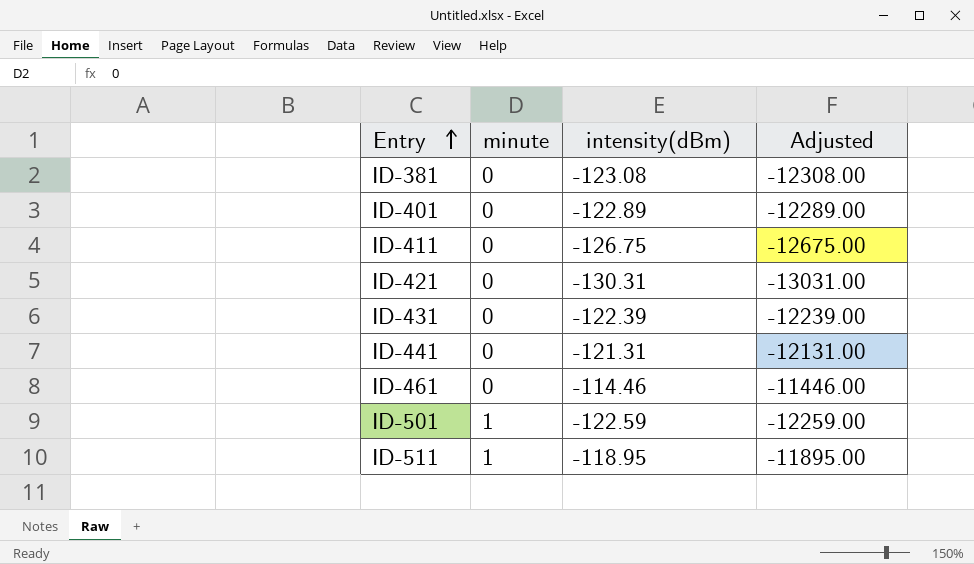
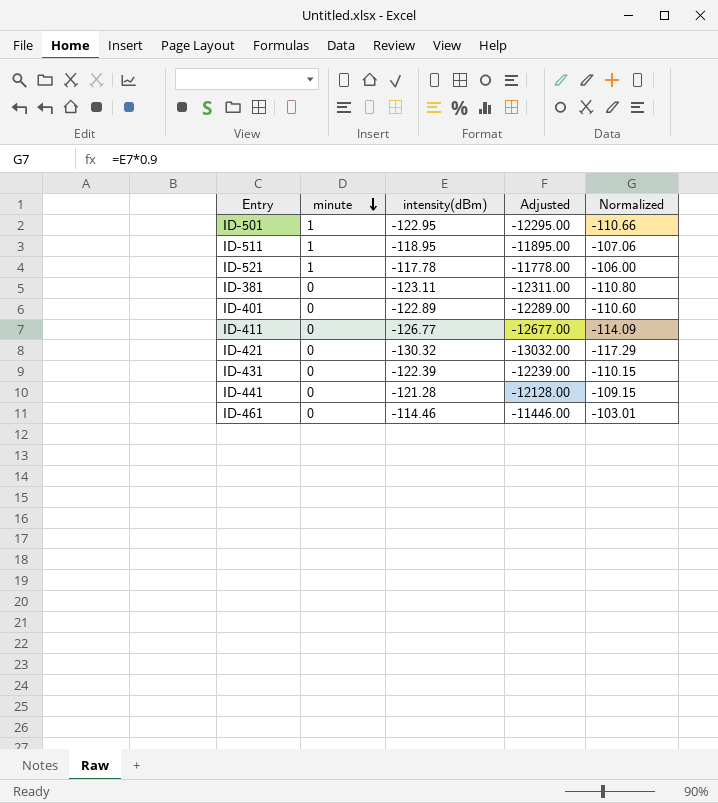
row order: Entry ascending -> minute descending
column Normalized | formula: none -> [intensity(dBm)] * 0.9
ID-501 | intensity(dBm): -122.59 -> -122.95
ID-501 | Adjusted: -12259.00 -> -12295.00
row ID-521: none -> 1 | -117.78 | -11778.00 | -106.00
ID-381 | intensity(dBm): -123.08 -> -123.11
ID-381 | Adjusted: -12308.00 -> -12311.00
ID-411 | intensity(dBm): -126.75 -> -126.77
ID-411 | Adjusted: -12675.00 -> -12677.00
ID-421 | intensity(dBm): -130.31 -> -130.32
ID-421 | Adjusted: -13031.00 -> -13032.00
ID-441 | intensity(dBm): -121.31 -> -121.28
ID-441 | Adjusted: -12131.00 -> -12128.00

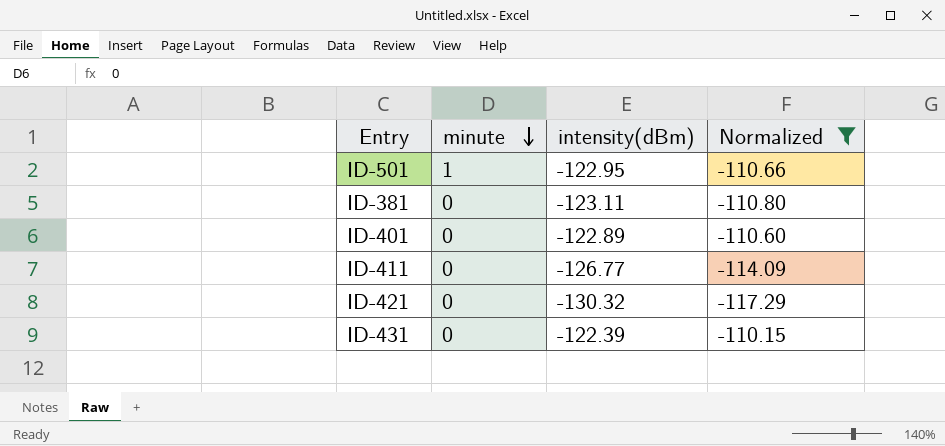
filter: none -> Normalized <= -110.15
column Adjusted | formula: [intensity(dBm)] * 100 -> none

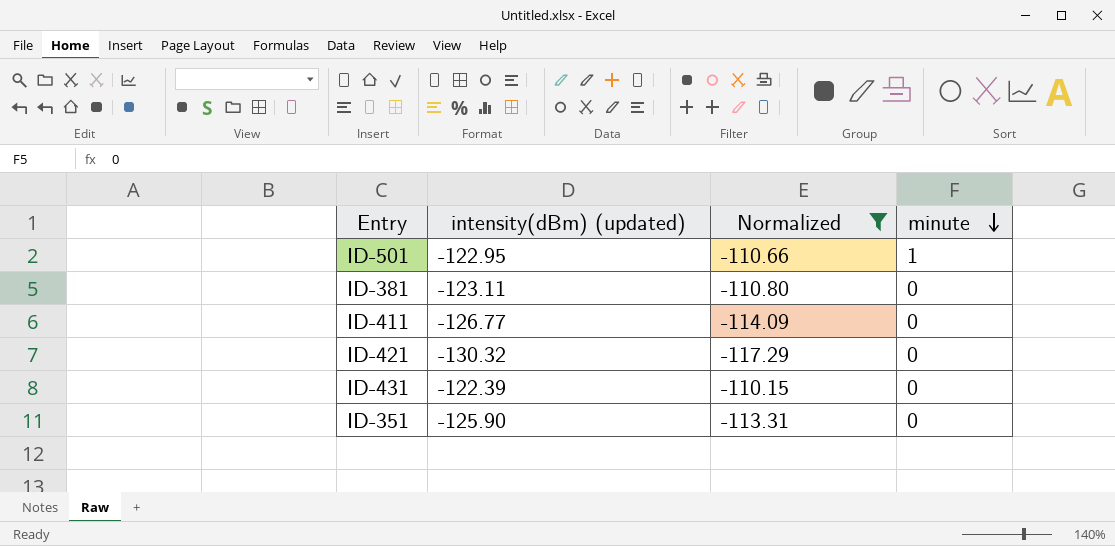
column name: intensity(dBm) -> intensity(dBm) (updated)
column minute | position: 2 -> 4
row ID-401: 0 | -122.89 | -110.60 -> none
row ID-351: none -> -125.90 | -113.31 | 0

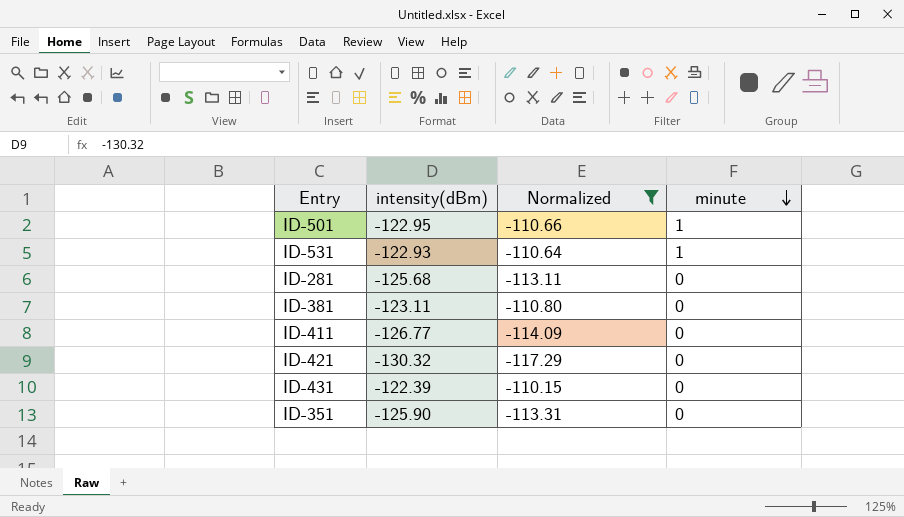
column name: intensity(dBm) (updated) -> intensity(dBm)
row ID-531: none -> -122.93 | -110.64 | 1
row ID-281: none -> -125.68 | -113.11 | 0

